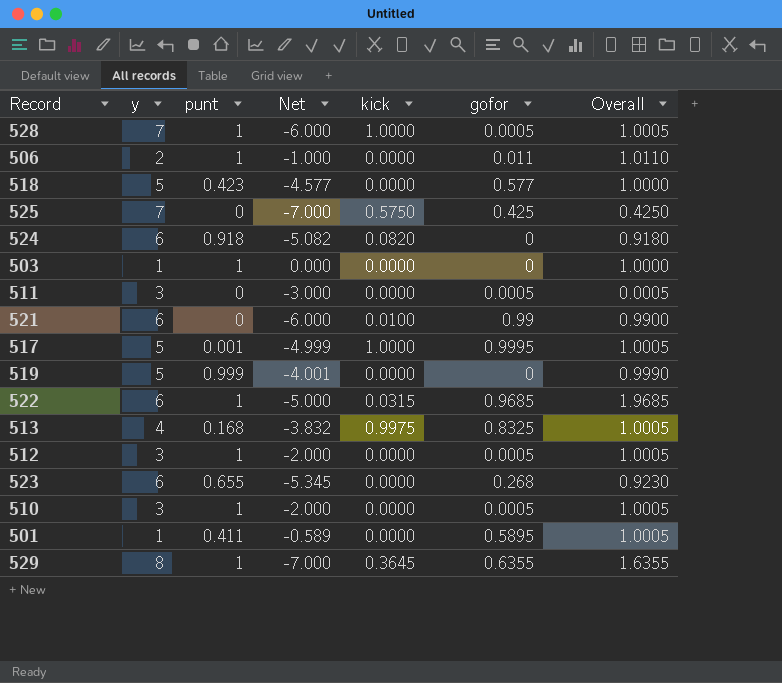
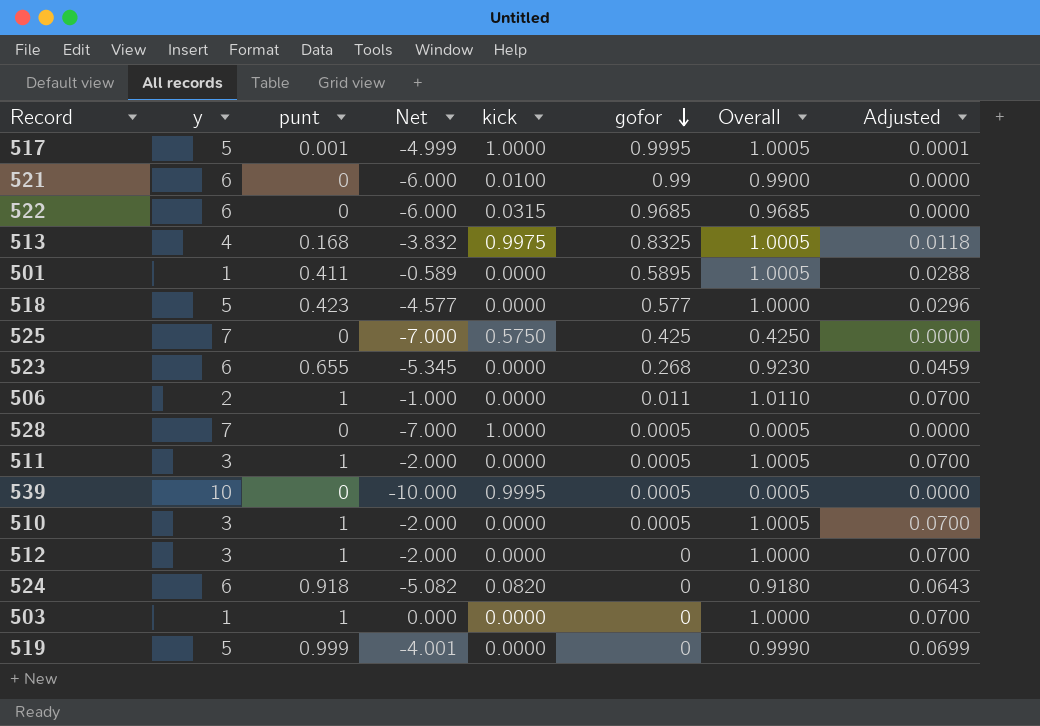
row order: none -> gofor descending
column Adjusted | formula: none -> [punt] * 0.07
row 529: 8 | 1 | -7.000 | 0.3645 | 0.6355 | 1.6355 -> none
522 | punt: 1 -> 0
522 | Net: -5.000 -> -6.000
522 | Overall: 1.9685 -> 0.9685
528 | punt: 1 -> 0
528 | Net: -6.000 -> -7.000
528 | Overall: 1.0005 -> 0.0005
511 | punt: 0 -> 1
511 | Net: -3.000 -> -2.000
511 | Overall: 0.0005 -> 1.0005
row 539: none -> 10 | 0 | -10.000 | 0.9995 | 0.0005 | 0.0005 | 0.0000
512 | gofor: 0.0005 -> 0
512 | Overall: 1.0005 -> 1.0000

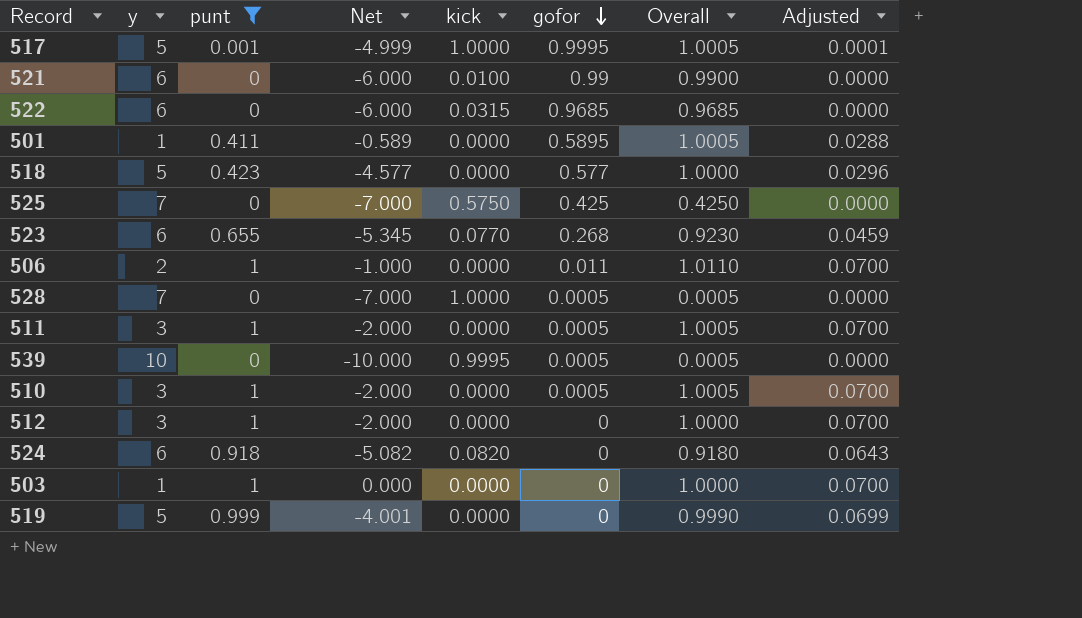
filter: none -> punt != 0.168
523 | kick: 0.0000 -> 0.0770

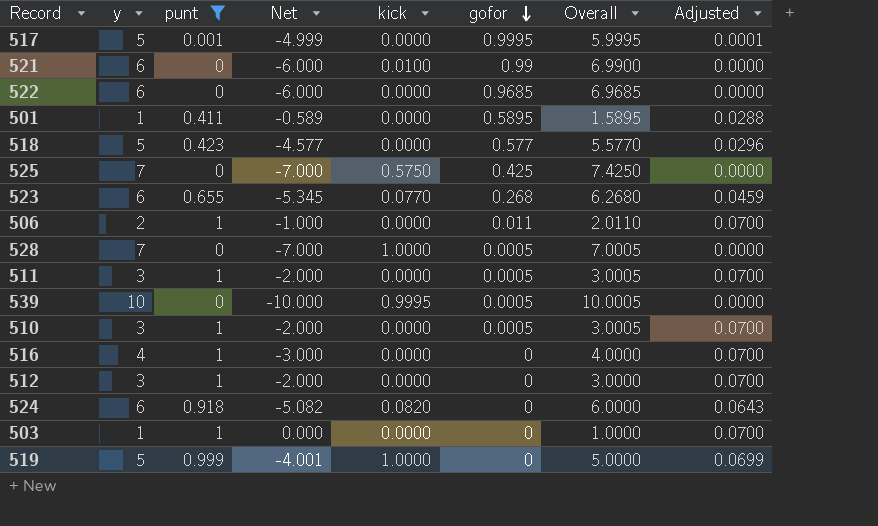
column Overall | formula: [punt] + [gofor] -> [y] + [gofor]
517 | kick: 1.0000 -> 0.0000
522 | kick: 0.0315 -> 0.0000
row 516: none -> 4 | 1 | -3.000 | 0.0000 | 0 | 4.0000 | 0.0700
519 | kick: 0.0000 -> 1.0000

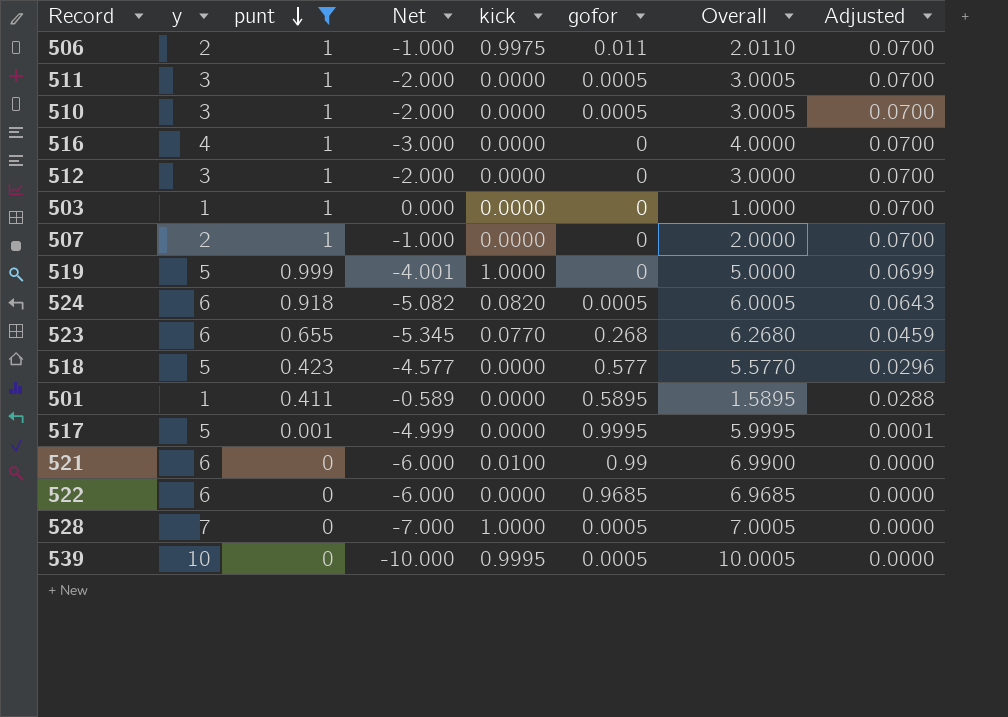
row order: gofor descending -> punt descending
row 525: 7 | 0 | -7.000 | 0.5750 | 0.425 | 7.4250 | 0.0000 -> none
506 | kick: 0.0000 -> 0.9975
row 507: none -> 2 | 1 | -1.000 | 0.0000 | 0 | 2.0000 | 0.0700
524 | gofor: 0 -> 0.0005
524 | Overall: 6.0000 -> 6.0005

